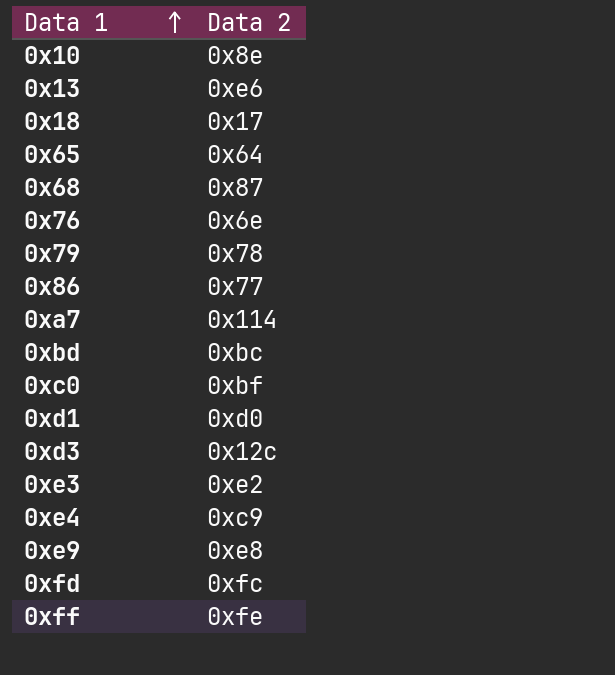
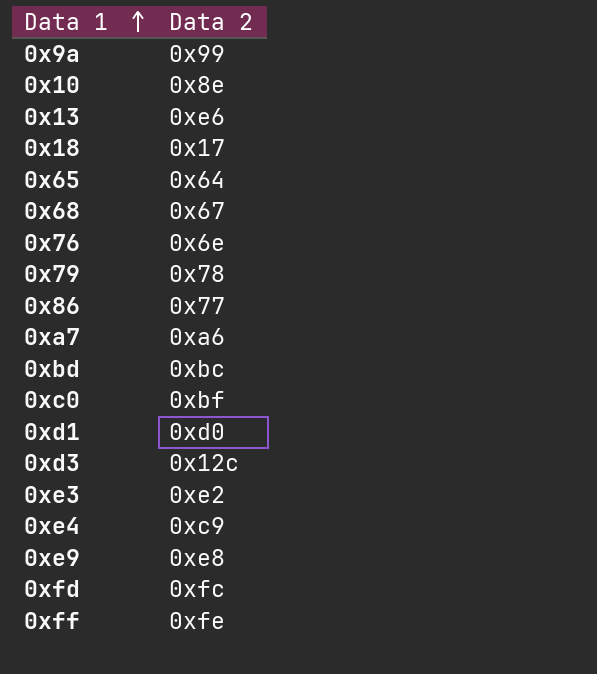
row 0x9a: none -> 0x99
0x68 | Data 2: 0x87 -> 0x67
0xa7 | Data 2: 0x114 -> 0xa6

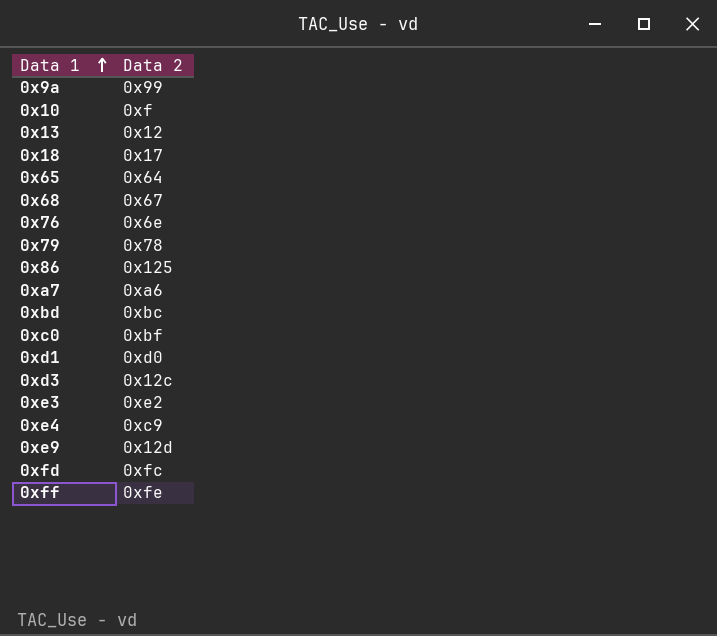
0x10 | Data 2: 0x8e -> 0xf
0x13 | Data 2: 0xe6 -> 0x12
0x86 | Data 2: 0x77 -> 0x125
0xe9 | Data 2: 0xe8 -> 0x12d

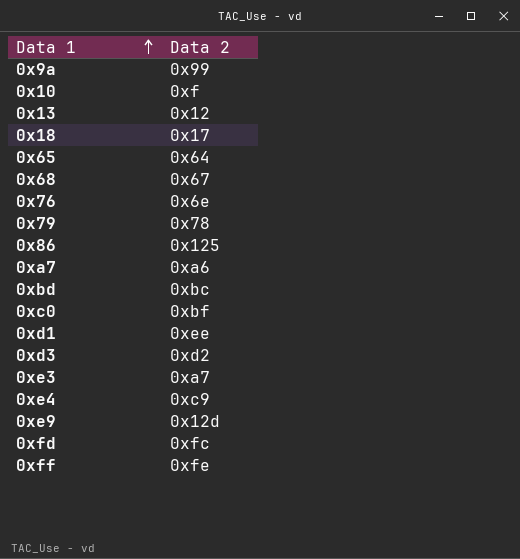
0xd1 | Data 2: 0xd0 -> 0xee
0xd3 | Data 2: 0x12c -> 0xd2
0xe3 | Data 2: 0xe2 -> 0xa7

